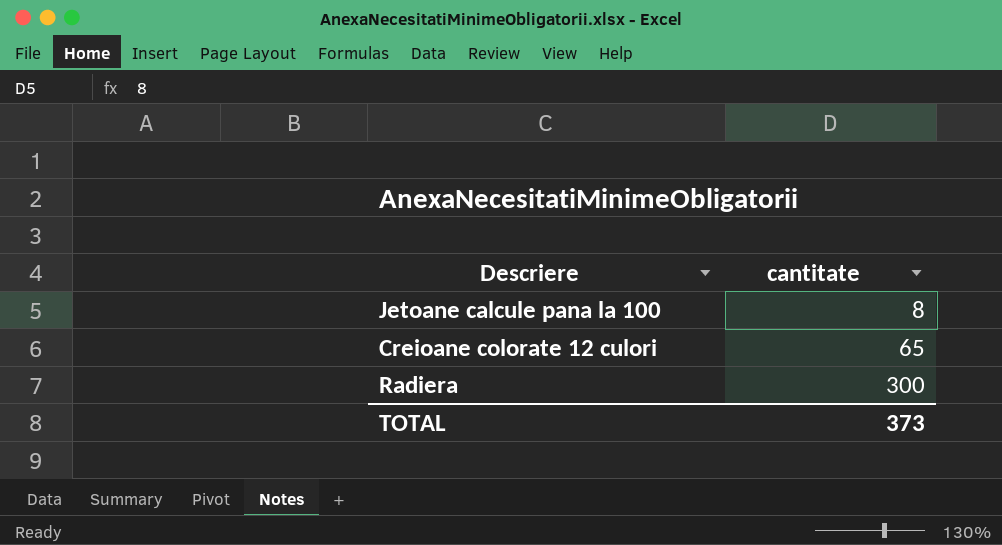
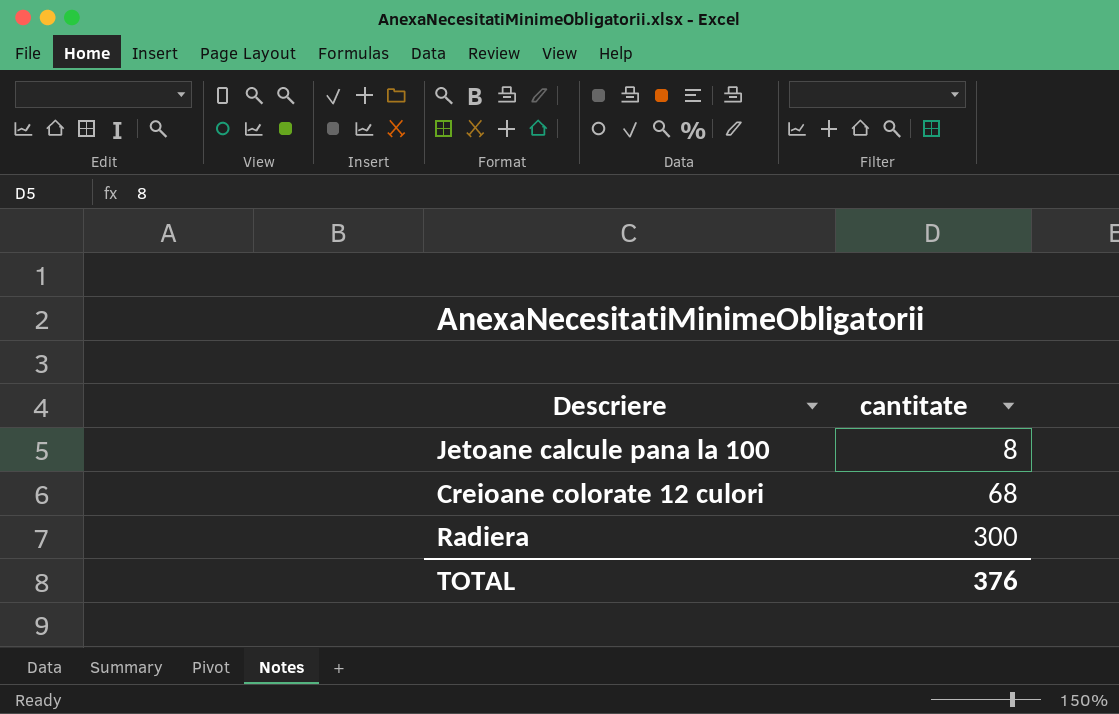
Creioane colorate 12 culori | cantitate: 65 -> 68
TOTAL | cantitate: 373 -> 376

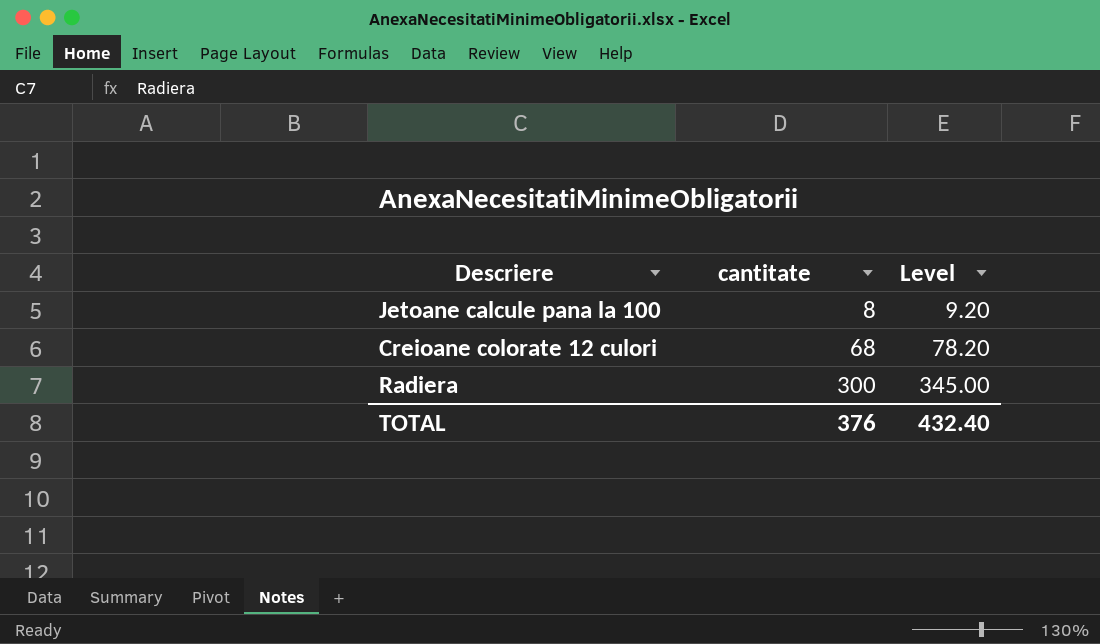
column Level | formula: none -> [cantitate] * 1.15

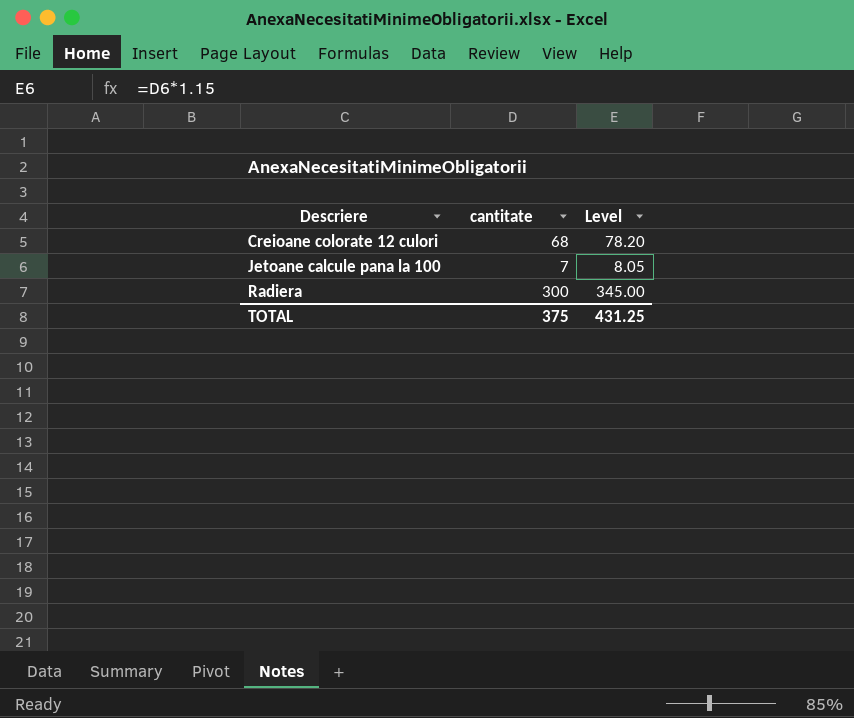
row order: cantitate ascending -> Descriere ascending
Jetoane calcule pana la 100 | cantitate: 8 -> 7
Jetoane calcule pana la 100 | Level: 9.20 -> 8.05
TOTAL | cantitate: 376 -> 375
TOTAL | Level: 432.40 -> 431.25

